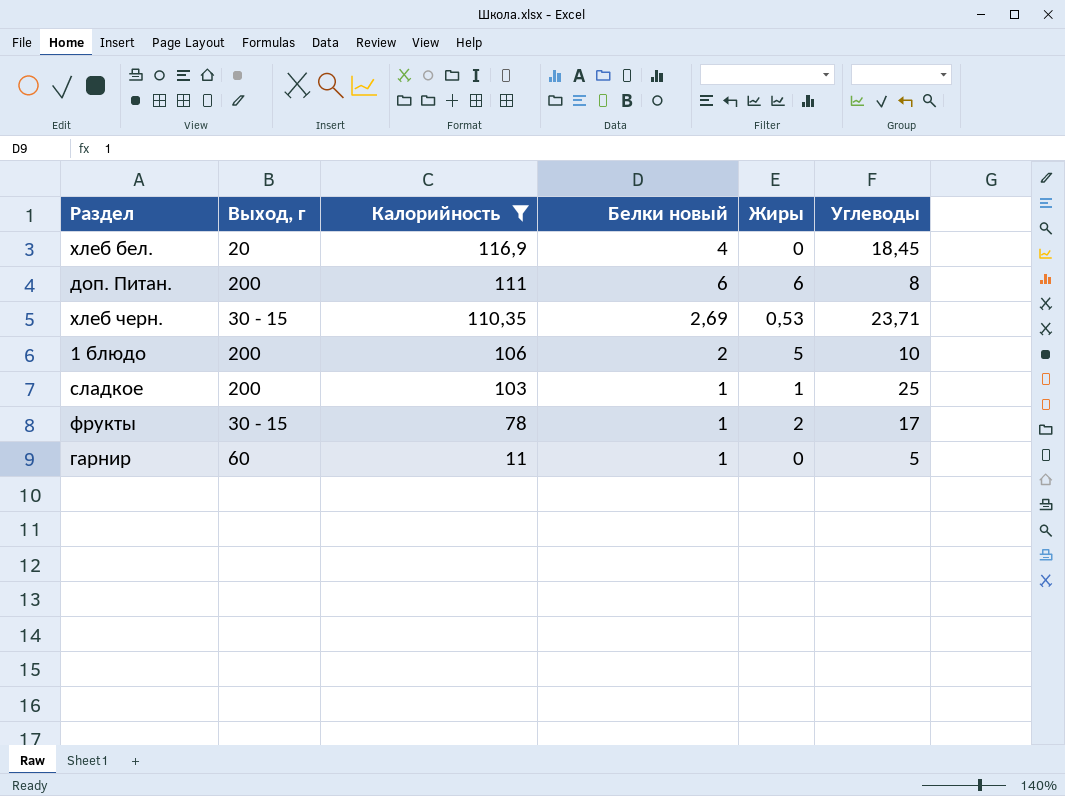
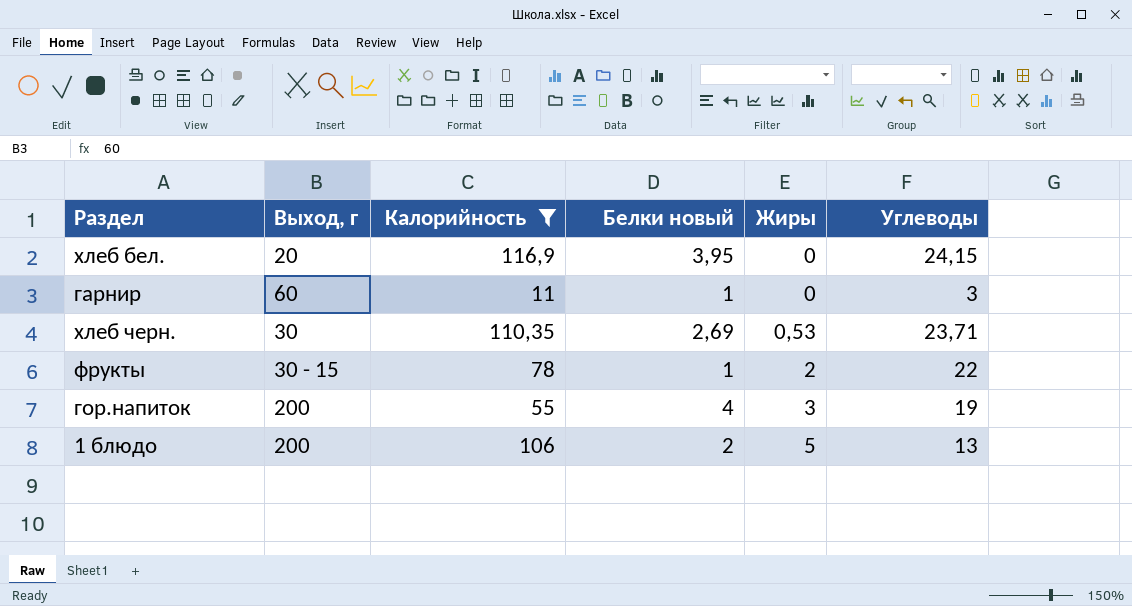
row order: Калорийность descending -> Жиры ascending
row доп. Питан.: 200 | 111 | 6 | 6 | 8 -> none
row сладкое: 200 | 103 | 1 | 1 | 25 -> none
хлеб бел. | Белки новый: 4 -> 3,95
хлеб бел. | Углеводы: 18,45 -> 24,15
гарнир | Углеводы: 5 -> 3
хлеб черн. | Выход, г: 30 - 15 -> 30
фрукты | Углеводы: 17 -> 22
row гор.напиток: none -> 200 | 55 | 4 | 3 | 19
1 блюдо | Углеводы: 10 -> 13

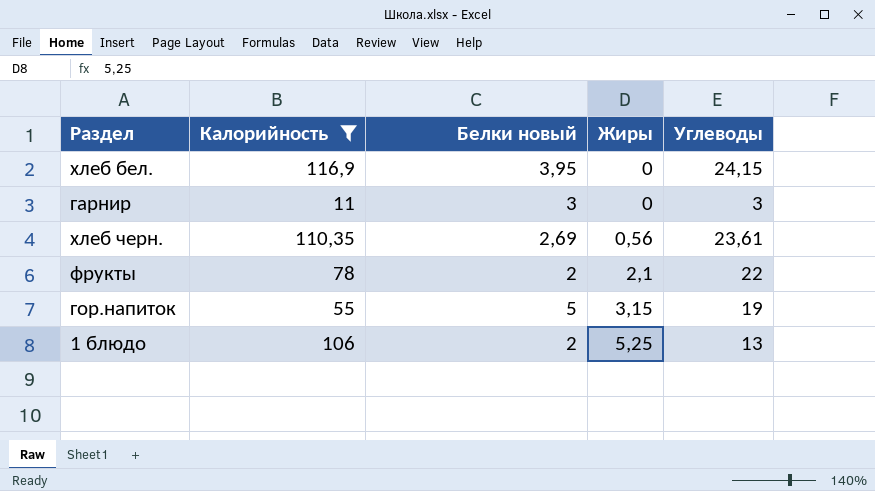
column Выход, г | position: 2 -> none
гарнир | Белки новый: 1 -> 3
хлеб черн. | Жиры: 0,53 -> 0,56
хлеб черн. | Углеводы: 23,71 -> 23,61
фрукты | Белки новый: 1 -> 2
фрукты | Жиры: 2 -> 2,1
гор.напиток | Белки новый: 4 -> 5
гор.напиток | Жиры: 3 -> 3,15
1 блюдо | Жиры: 5 -> 5,25

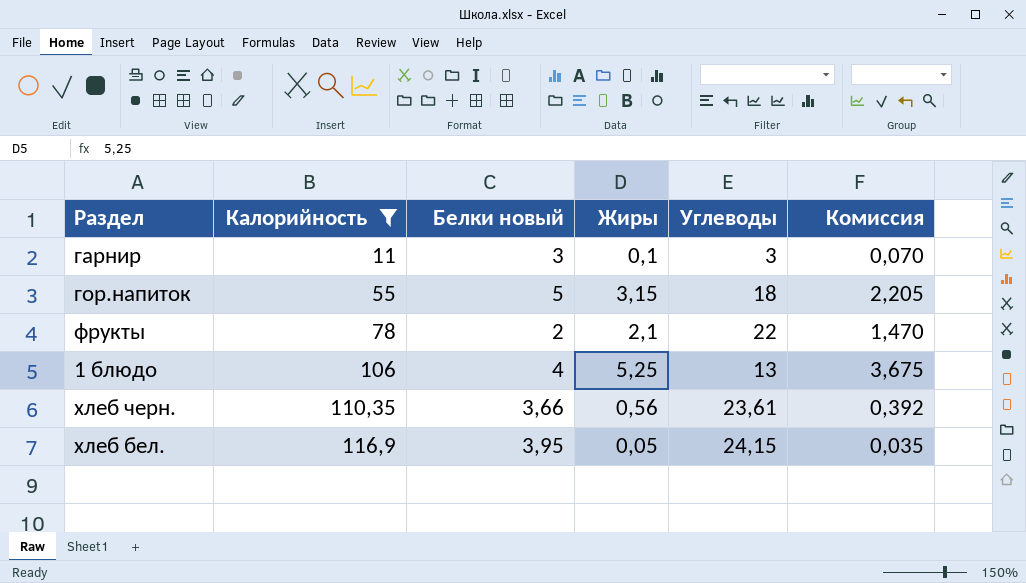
row order: Жиры ascending -> Калорийность ascending
column Комиссия | formula: none -> [Жиры] * 0,7
гарнир | Жиры: 0 -> 0,1
гор.напиток | Углеводы: 19 -> 18
1 блюдо | Белки новый: 2 -> 4
хлеб черн. | Белки новый: 2,69 -> 3,66
хлеб бел. | Жиры: 0 -> 0,05

